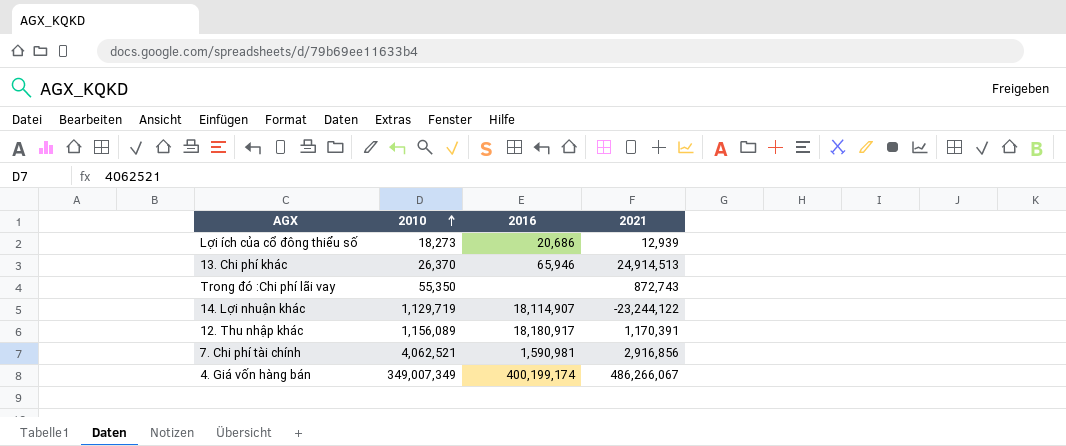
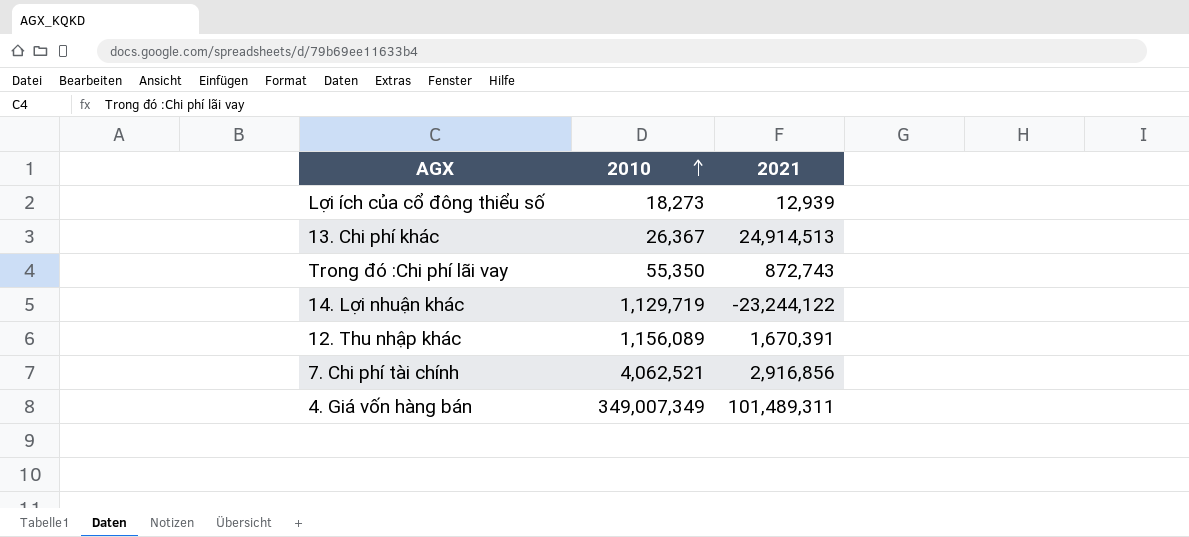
column 2016 | position: 3 -> none
13. Chi phí khác | 2010: 26,370 -> 26,367
12. Thu nhập khác | 2021: 1,170,391 -> 1,670,391
4. Giá vốn hàng bán | 2021: 486,266,067 -> 101,489,311

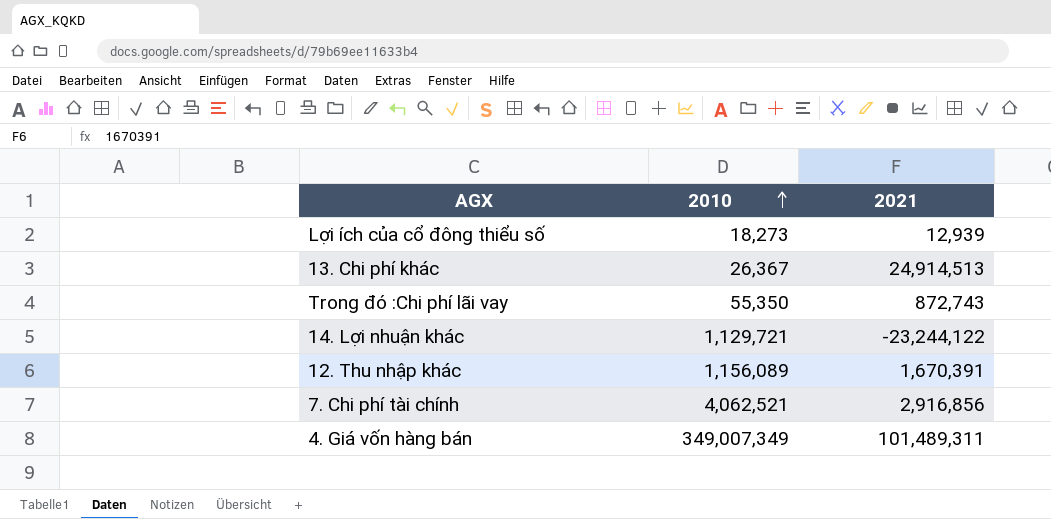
14. Lợi nhuận khác | 2010: 1,129,719 -> 1,129,721

